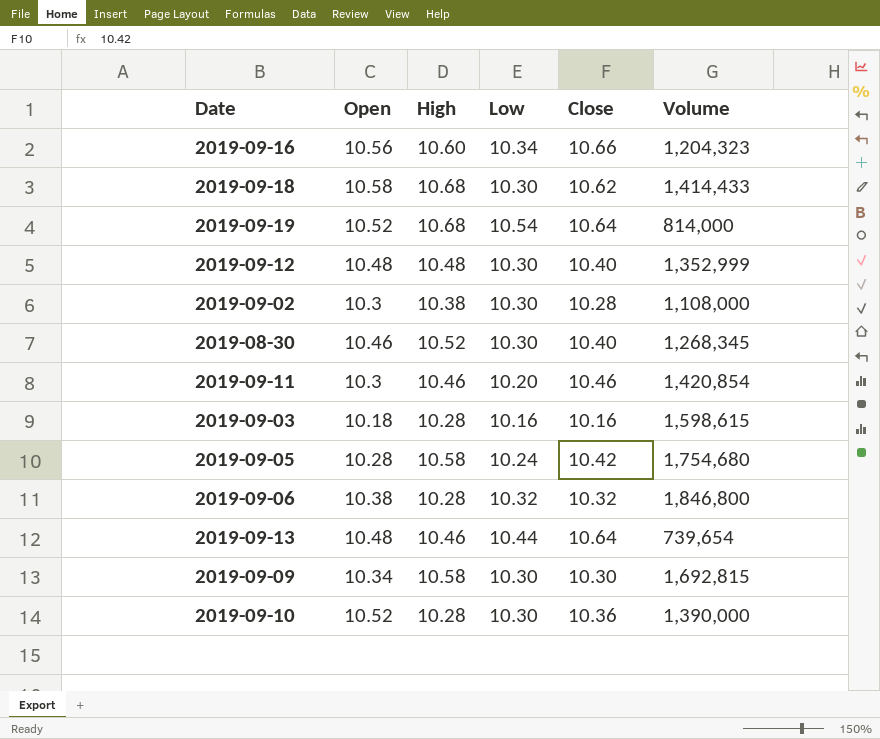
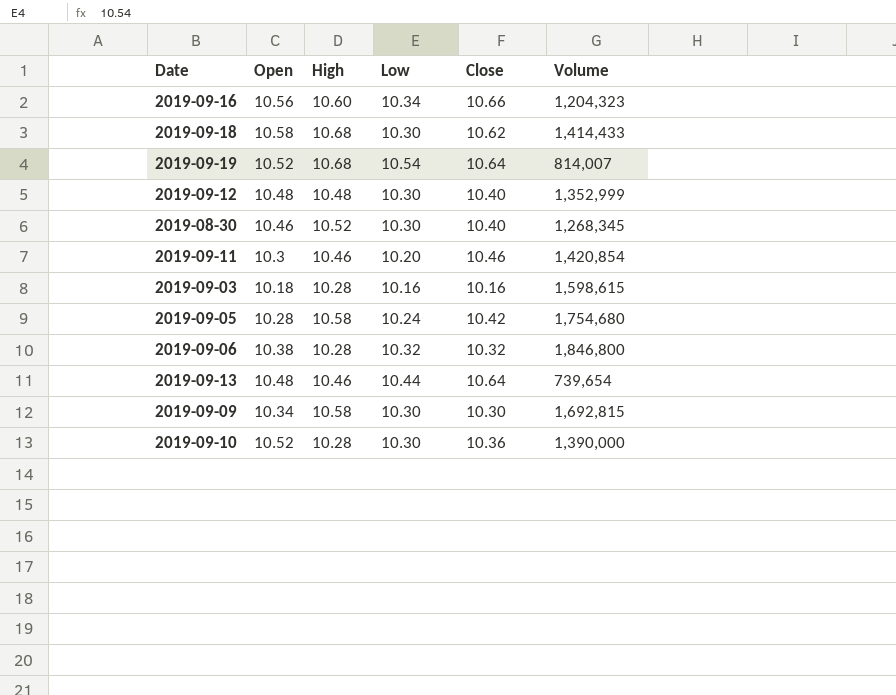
row 2019-09-02: 10.3 | 10.38 | 10.30 | 10.28 | 1,108,000 -> none
2019-09-19 | Volume: 814,000 -> 814,007

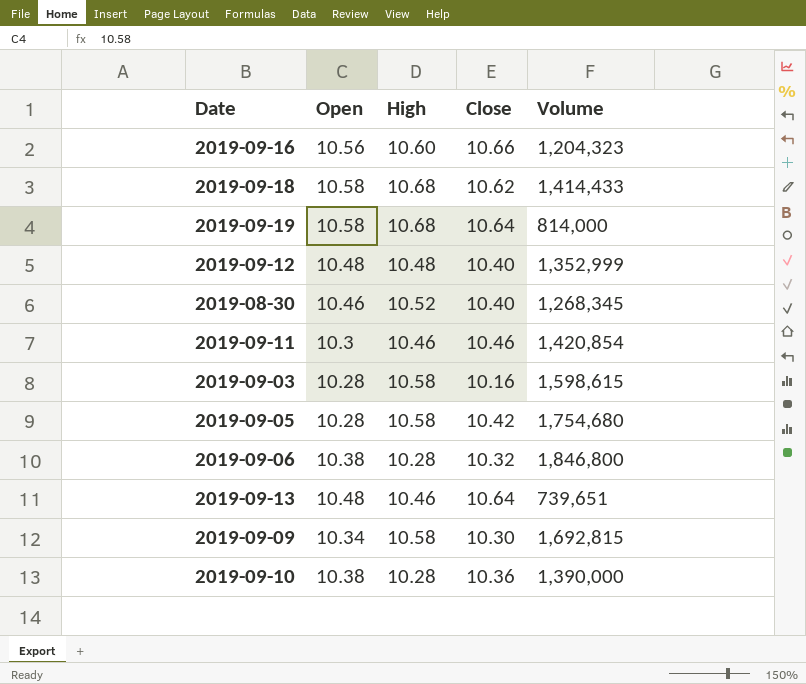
column Low | position: 4 -> none
2019-09-19 | Open: 10.52 -> 10.58
2019-09-19 | Volume: 814,007 -> 814,000
2019-09-03 | Open: 10.18 -> 10.28
2019-09-03 | High: 10.28 -> 10.58
2019-09-13 | Volume: 739,654 -> 739,651
2019-09-10 | Open: 10.52 -> 10.38

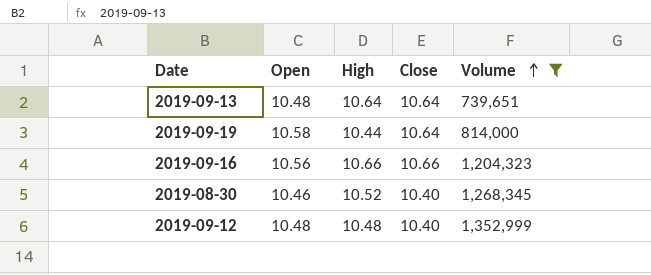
filter: none -> Volume <= 1,352,999
row order: none -> Volume ascending
2019-09-13 | High: 10.46 -> 10.64
2019-09-19 | High: 10.68 -> 10.44
2019-09-16 | High: 10.60 -> 10.66

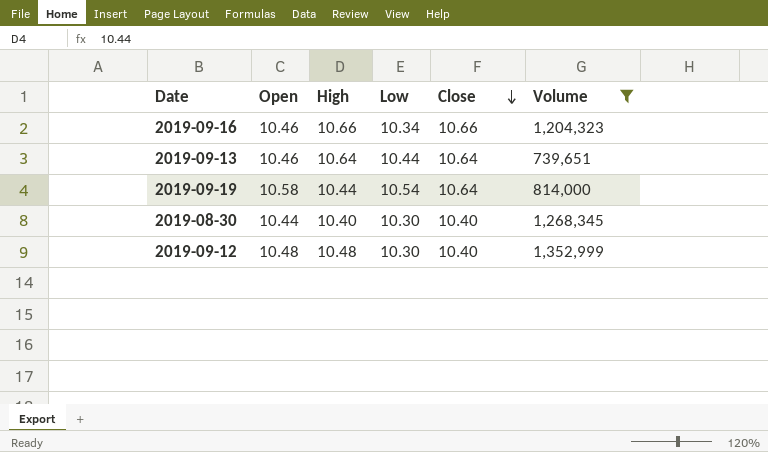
row order: Volume ascending -> Close descending
column Low | position: none -> 4
2019-09-16 | Open: 10.56 -> 10.46
2019-09-13 | Open: 10.48 -> 10.46
2019-08-30 | Open: 10.46 -> 10.44
2019-08-30 | High: 10.52 -> 10.40

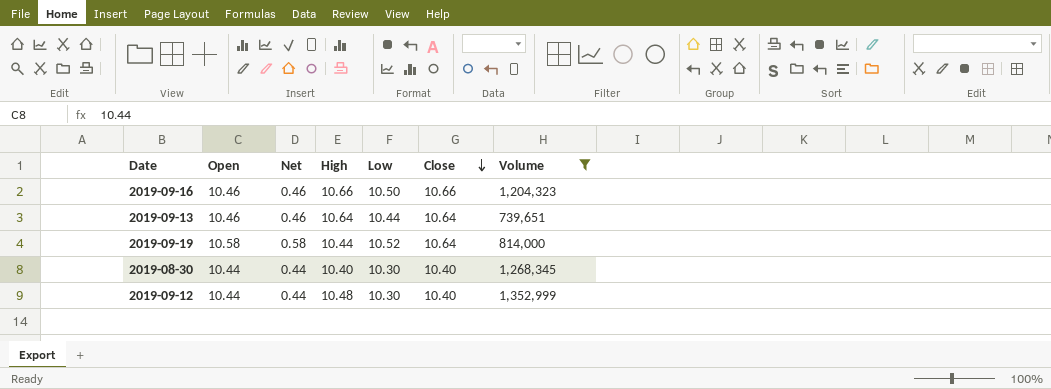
column Net | formula: none -> [Open] - 10
2019-09-16 | Low: 10.34 -> 10.50
2019-09-19 | Low: 10.54 -> 10.52
2019-09-12 | Open: 10.48 -> 10.44

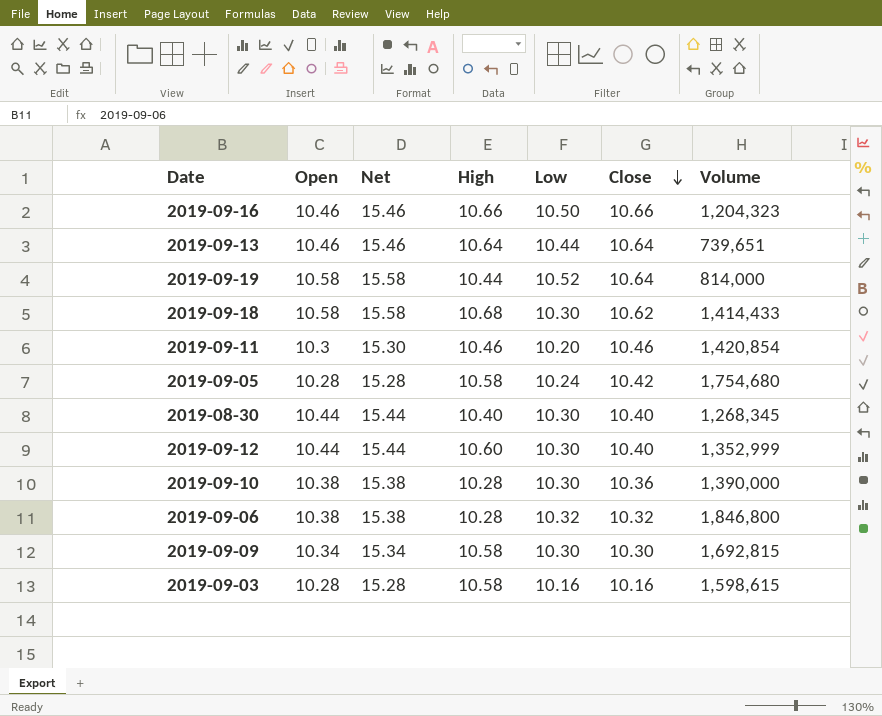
filter: Volume <= 1,352,999 -> none
column Net | formula: [Open] - 10 -> [Open] + 5
2019-09-12 | High: 10.48 -> 10.60

